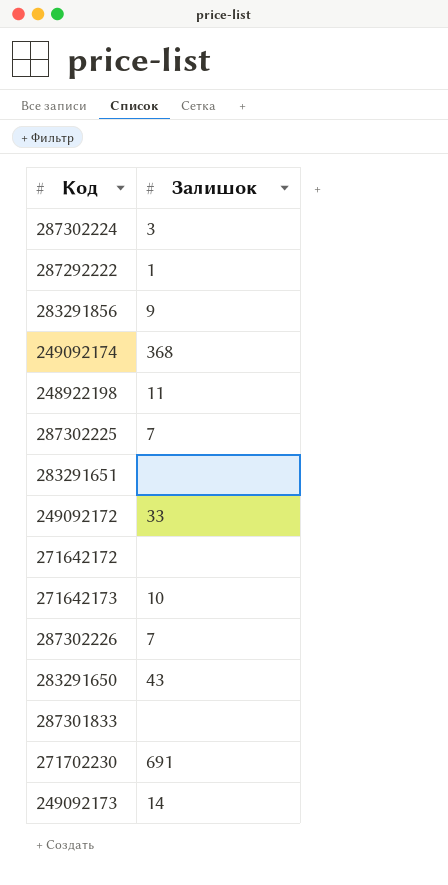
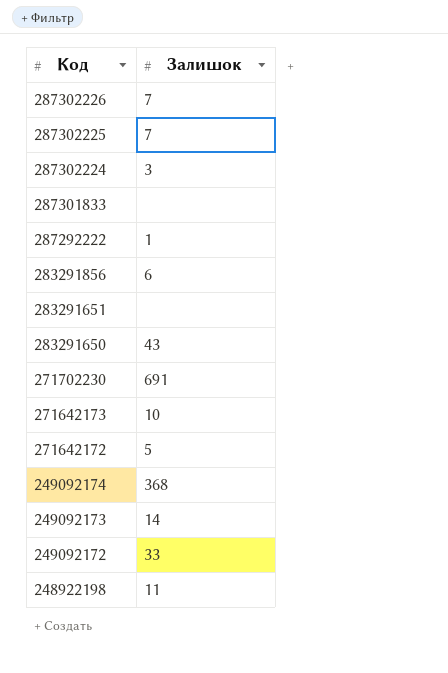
row order: none -> Код descending
283291856 | Залишок: 9 -> 6
271642172 | Залишок: none -> 5

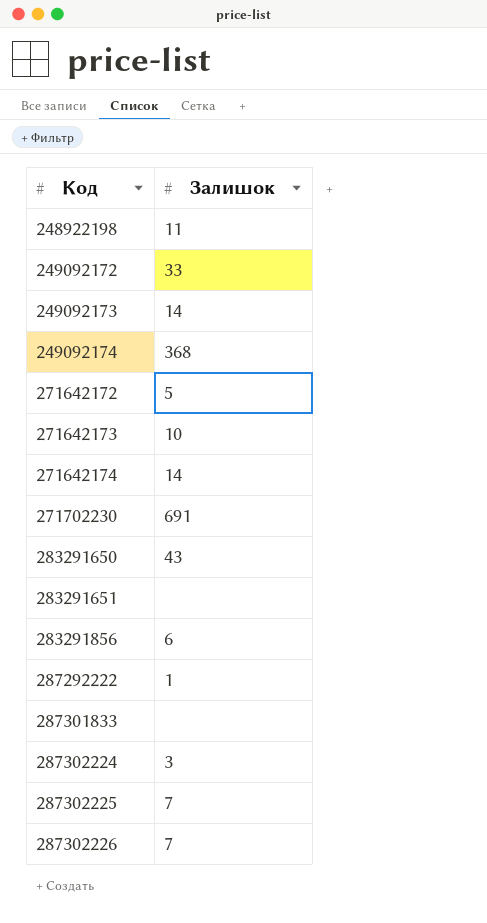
row order: Код descending -> Код ascending
row 271642174: none -> 14

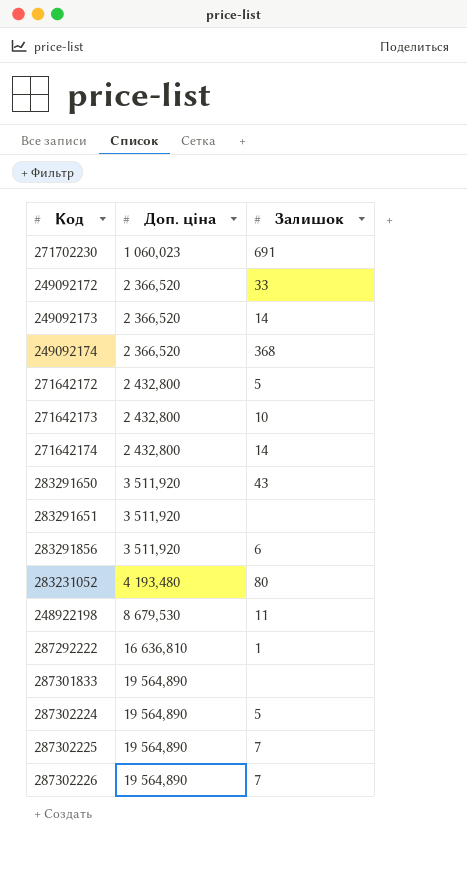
row order: Код ascending -> Доп. ціна ascending
column Доп. ціна | position: none -> 2
row 283231052: none -> 4 193,480 | 80
287302224 | Залишок: 3 -> 5

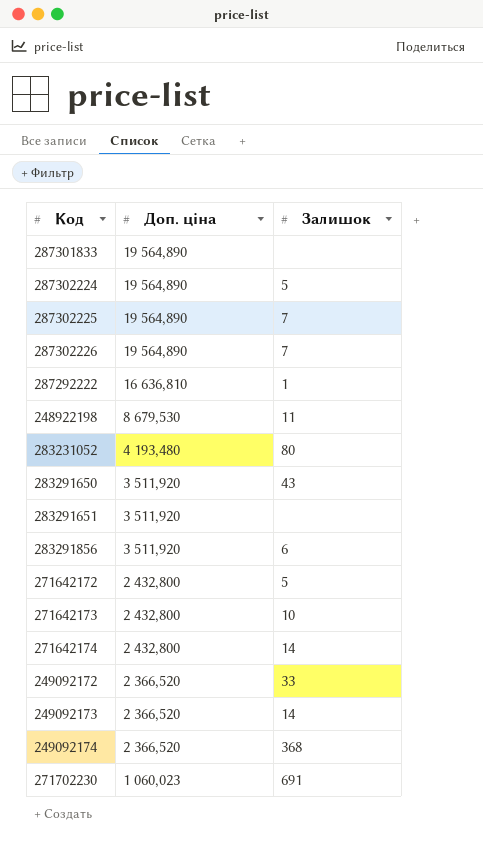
row order: Доп. ціна ascending -> Доп. ціна descending

